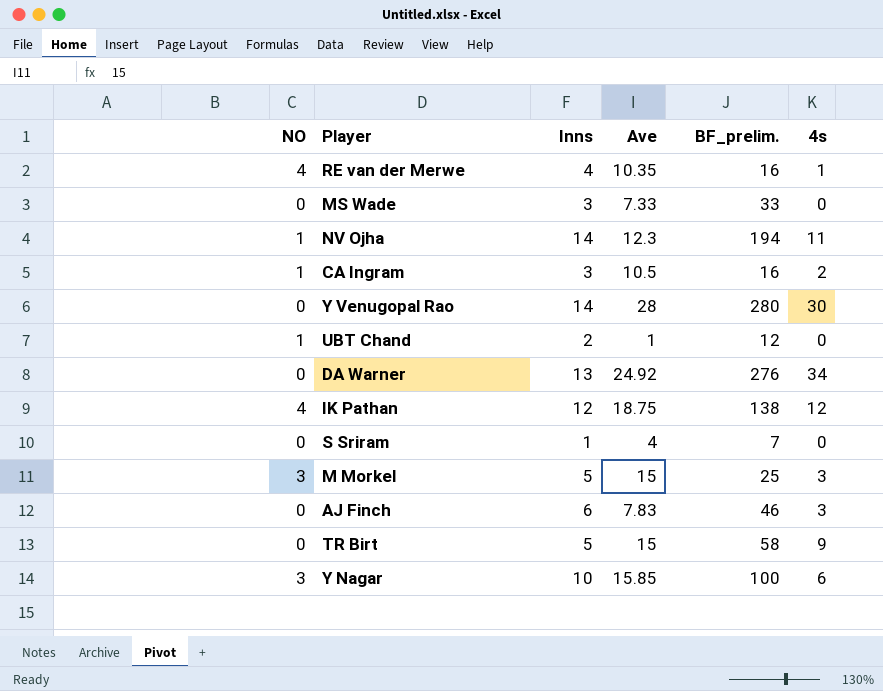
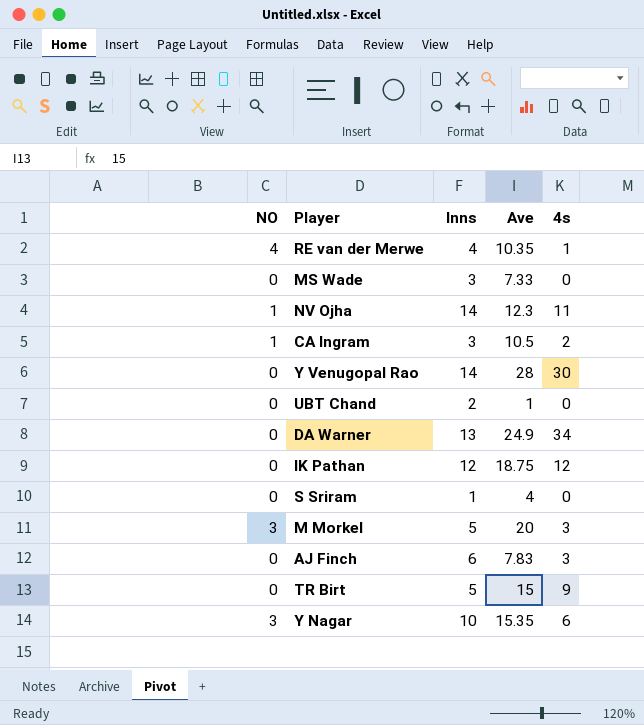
column BF_prelim. | position: 5 -> none
UBT Chand | NO: 1 -> 0
DA Warner | Ave: 24.92 -> 24.9
IK Pathan | NO: 4 -> 0
M Morkel | Ave: 15 -> 20
Y Nagar | Ave: 15.85 -> 15.35

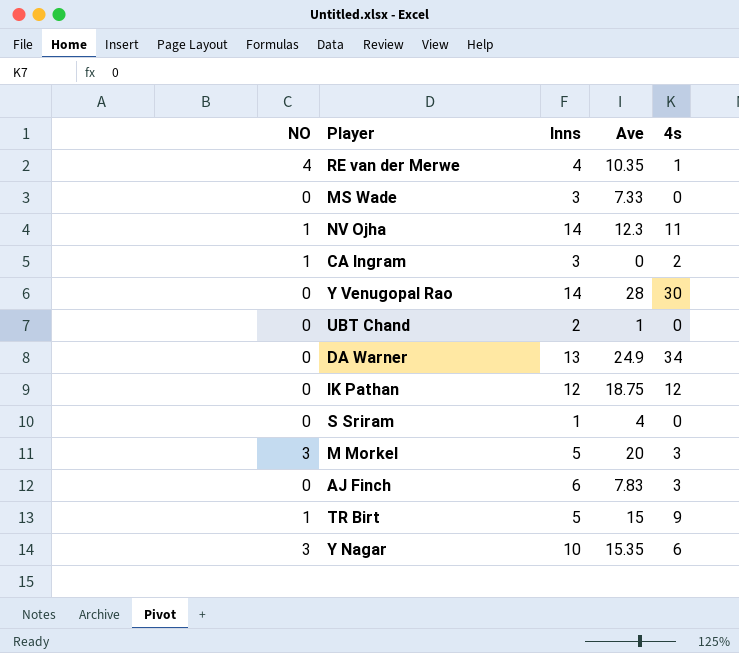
CA Ingram | Ave: 10.5 -> 0
TR Birt | NO: 0 -> 1

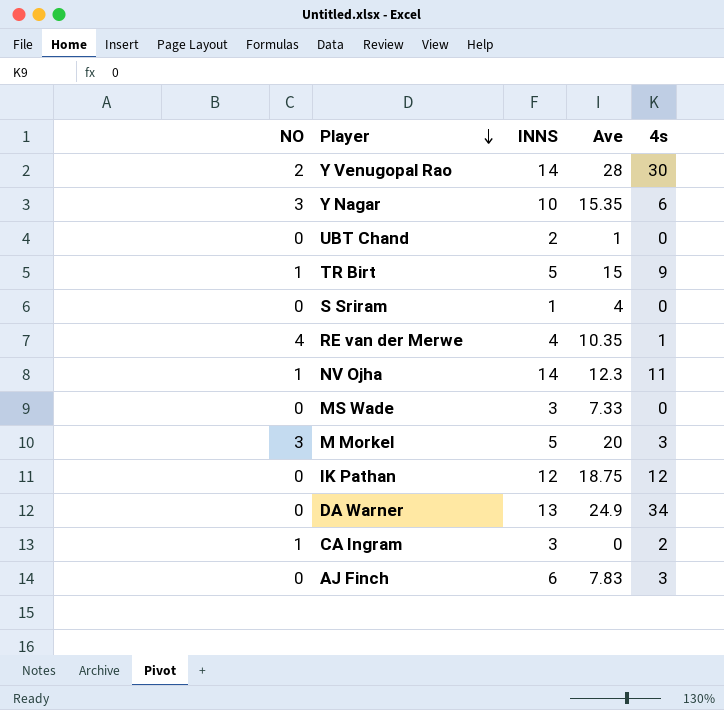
row order: none -> Player descending
column name: Inns -> INNS
Y Venugopal Rao | NO: 0 -> 2

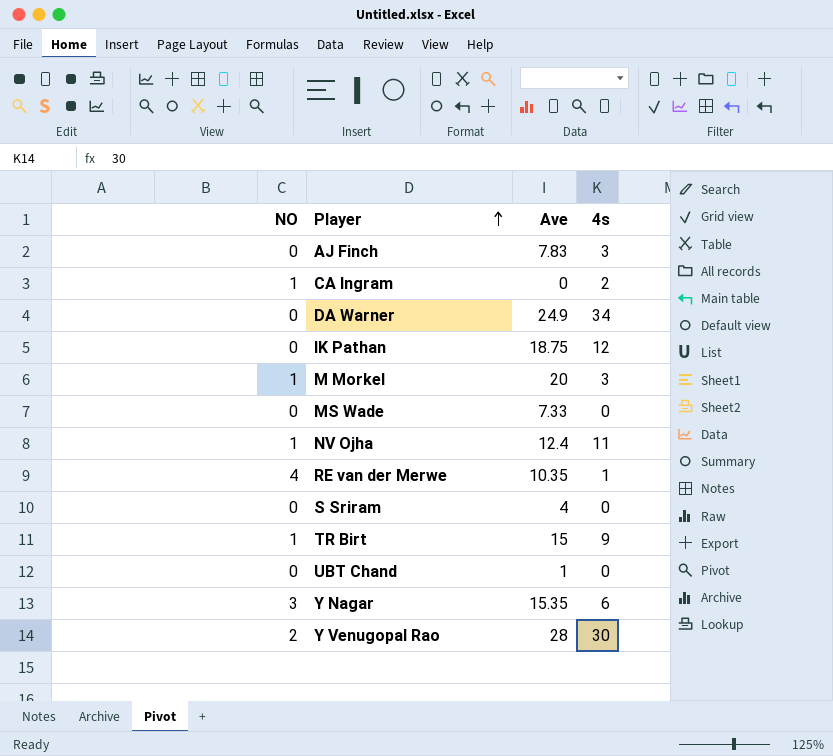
row order: Player descending -> Player ascending
column INNS | position: 3 -> none
M Morkel | NO: 3 -> 1
NV Ojha | Ave: 12.3 -> 12.4

